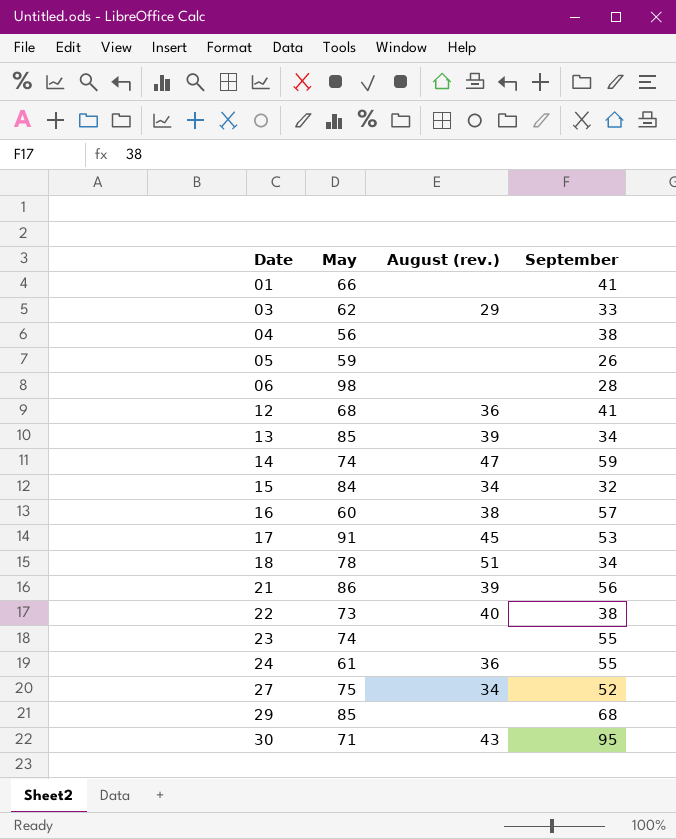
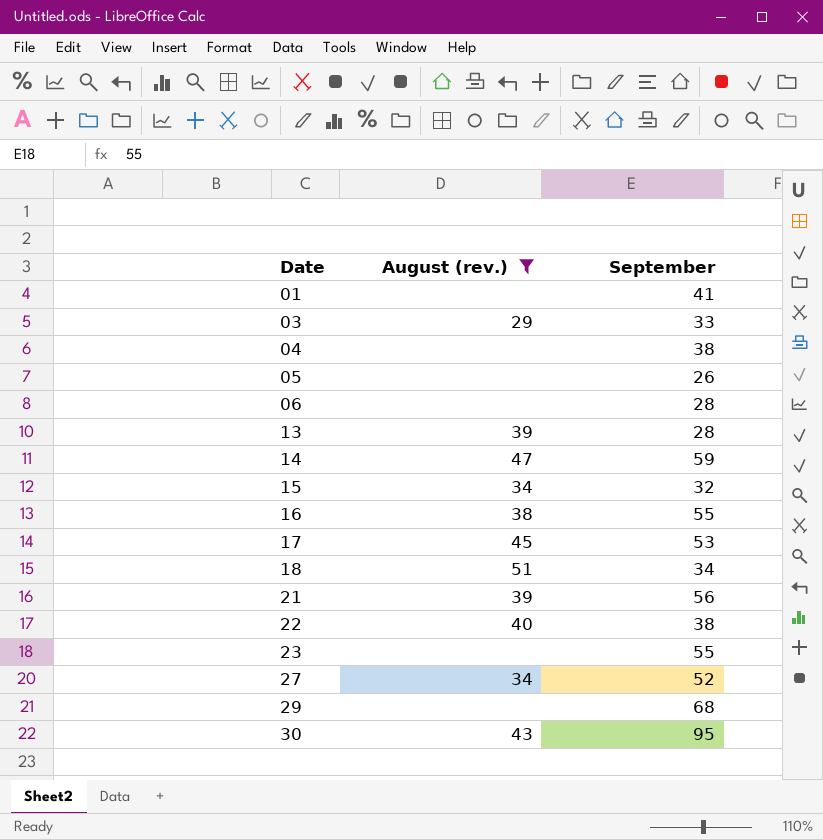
filter: none -> August (rev.) != 36
column May | position: 2 -> none
13 | September: 34 -> 28
16 | September: 57 -> 55

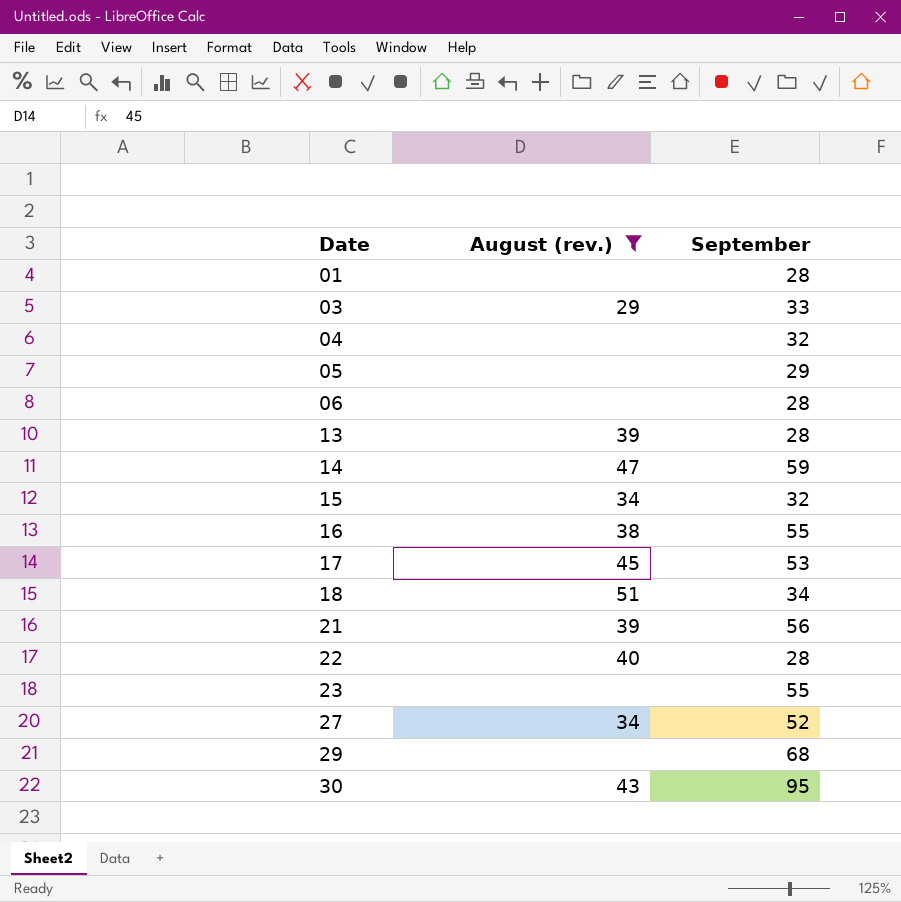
01 | September: 41 -> 28
04 | September: 38 -> 32
05 | September: 26 -> 29
22 | September: 38 -> 28

